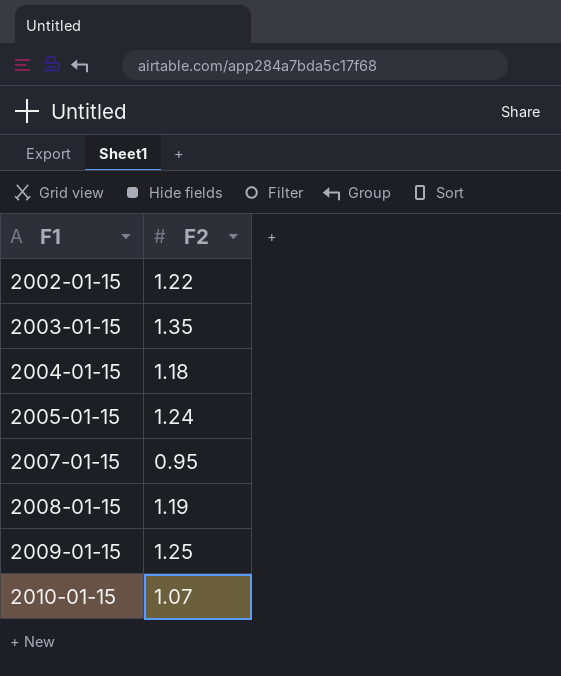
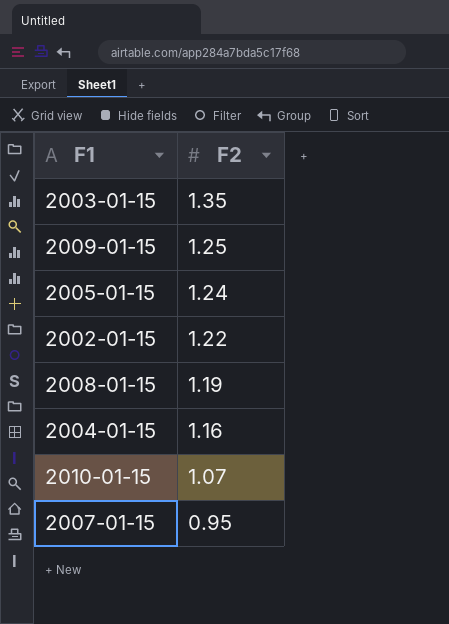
row order: F1 ascending -> F2 descending
2004-01-15 | F2: 1.18 -> 1.16

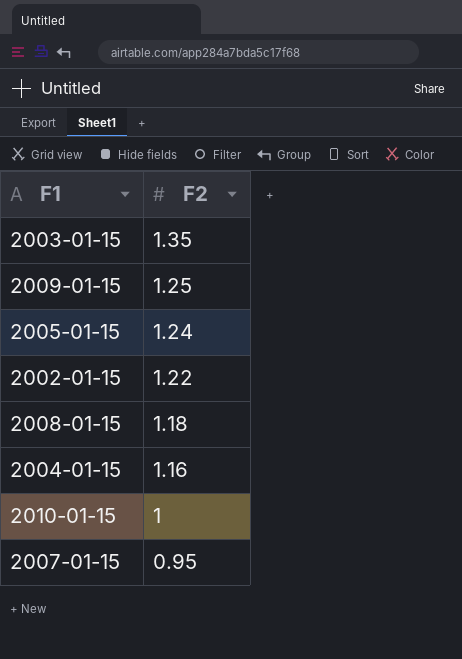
2008-01-15 | F2: 1.19 -> 1.18
2010-01-15 | F2: 1.07 -> 1

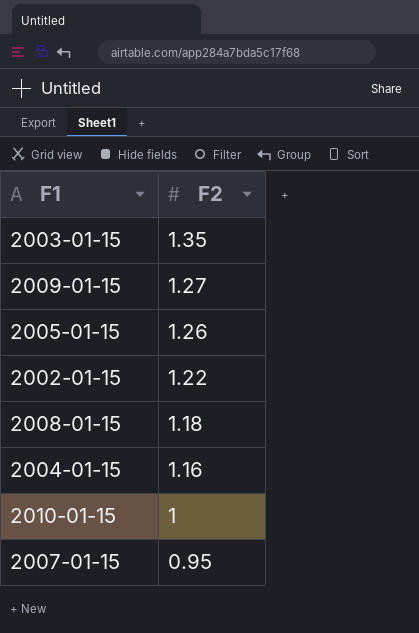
2009-01-15 | F2: 1.25 -> 1.27
2005-01-15 | F2: 1.24 -> 1.26

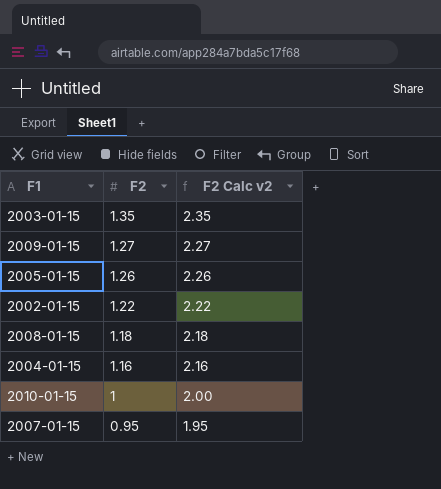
column F2 Calc v2 | formula: none -> [F2] + 1

